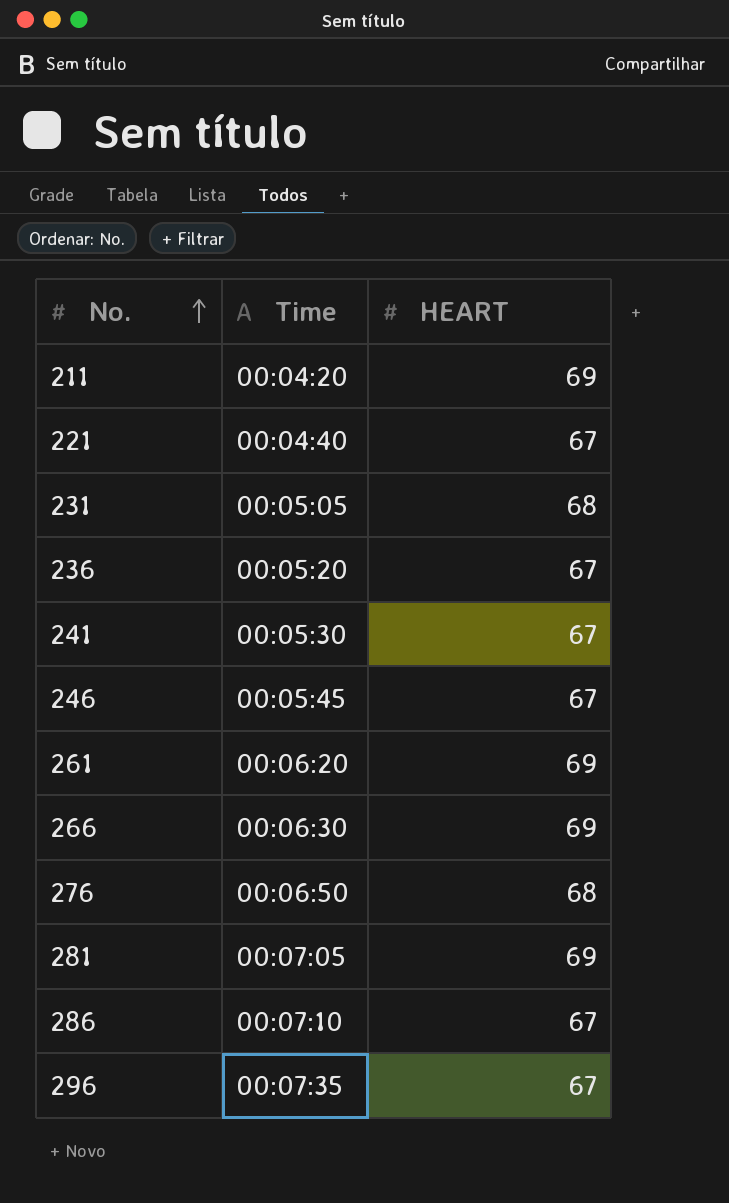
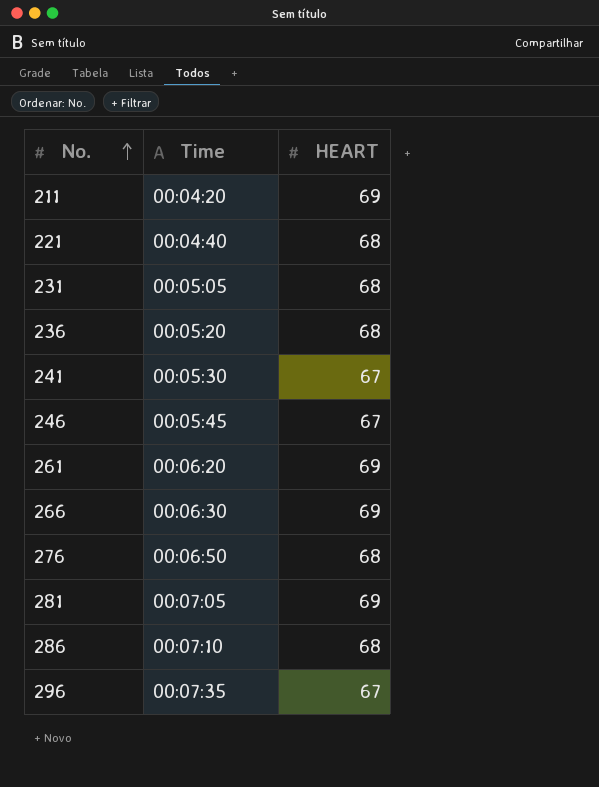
221 | HEART: 67 -> 68
236 | HEART: 67 -> 68
286 | HEART: 67 -> 68

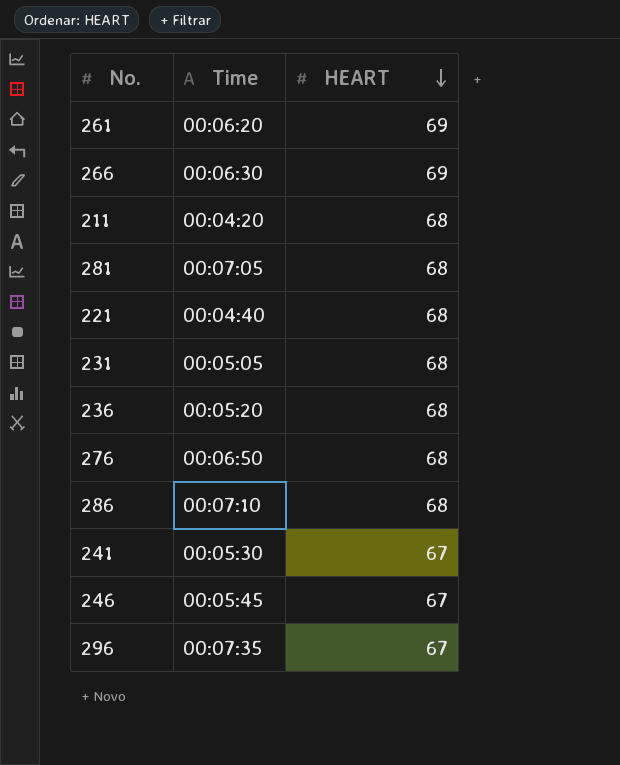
row order: No. ascending -> HEART descending
211 | HEART: 69 -> 68
281 | HEART: 69 -> 68

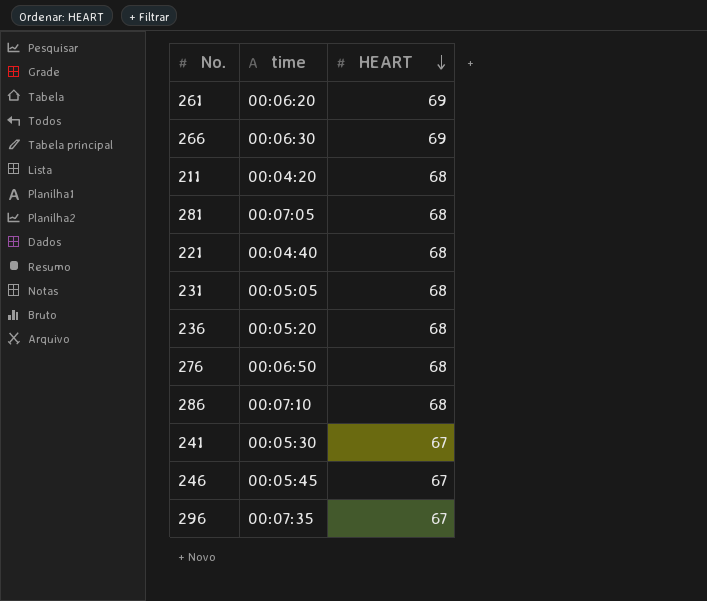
column name: Time -> time

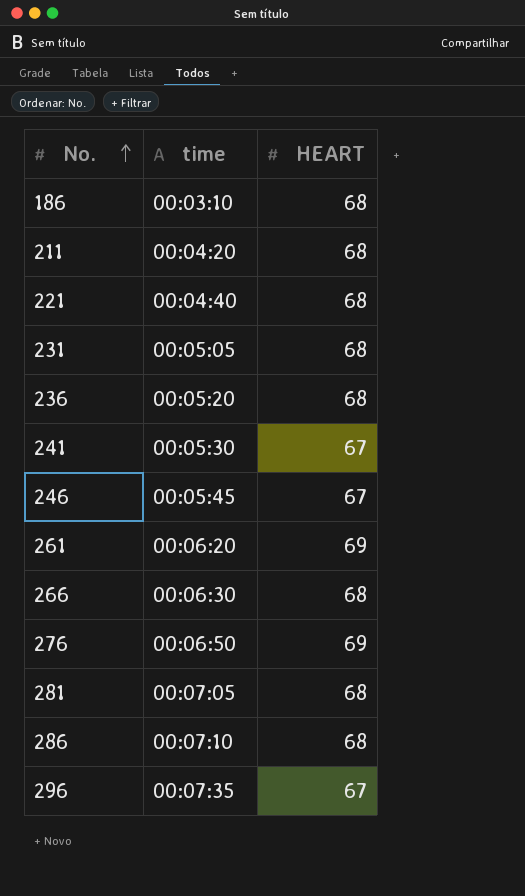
row order: HEART descending -> No. ascending
row 186: none -> 00:03:10 | 68
266 | HEART: 69 -> 68
276 | HEART: 68 -> 69

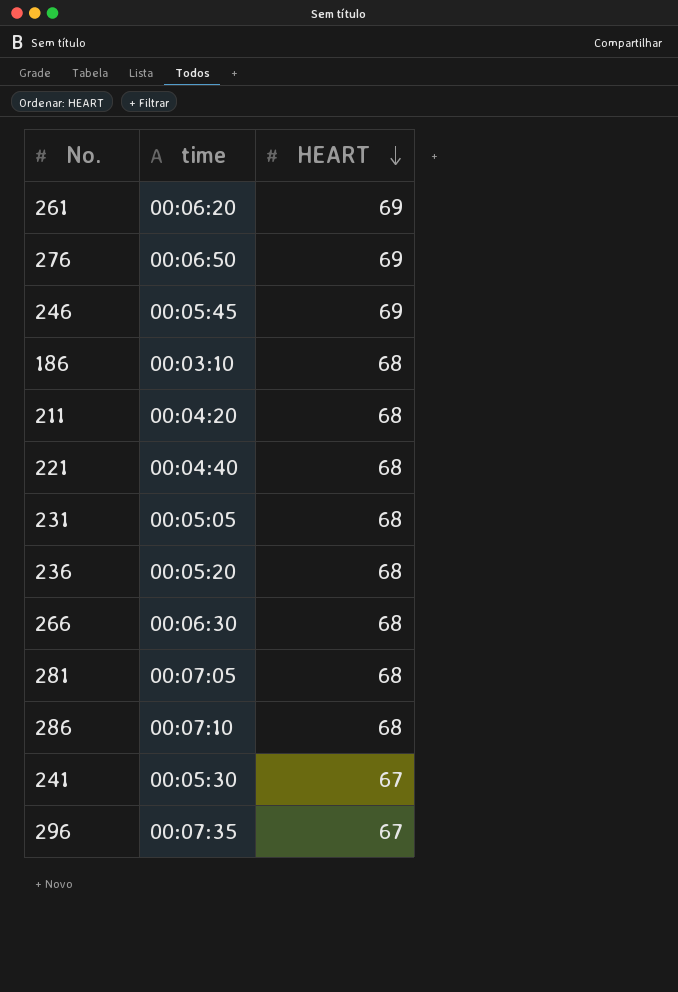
row order: No. ascending -> HEART descending
246 | HEART: 67 -> 69

